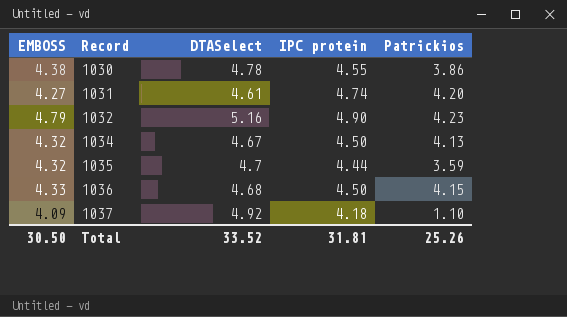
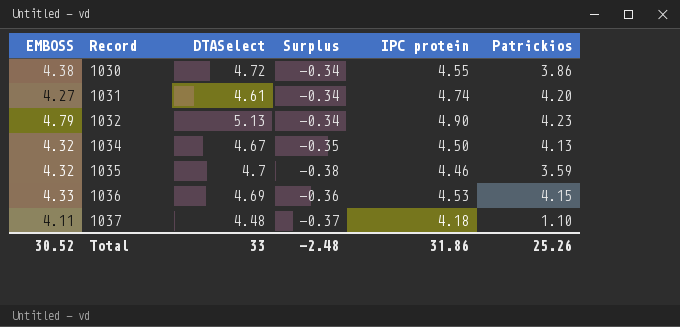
column Surplus | formula: none -> [EMBOSS] - [DTASelect]
1030 | DTASelect: 4.78 -> 4.72
1032 | DTASelect: 5.16 -> 5.13
1035 | IPC protein: 4.44 -> 4.46
1036 | DTASelect: 4.68 -> 4.69
1036 | IPC protein: 4.50 -> 4.53
1037 | EMBOSS: 4.09 -> 4.11
1037 | DTASelect: 4.92 -> 4.48
Total | EMBOSS: 30.50 -> 30.52
Total | DTASelect: 33.52 -> 33
Total | IPC protein: 31.81 -> 31.86

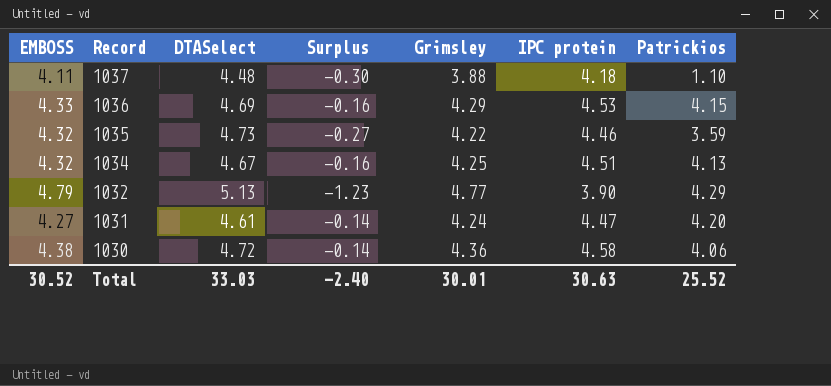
row order: Record ascending -> Record descending
column Surplus | formula: [EMBOSS] - [DTASelect] -> [IPC protein] - [DTASelect]
column Grimsley | position: none -> 5
1035 | DTASelect: 4.7 -> 4.73
1034 | IPC protein: 4.50 -> 4.51
1032 | IPC protein: 4.90 -> 3.90
1032 | Patrickios: 4.23 -> 4.29
1031 | IPC protein: 4.74 -> 4.47
1030 | IPC protein: 4.55 -> 4.58
1030 | Patrickios: 3.86 -> 4.06
Total | DTASelect: 33 -> 33.03
Total | Surplus: -2.48 -> -2.40
Total | IPC protein: 31.86 -> 30.63
Total | Patrickios: 25.26 -> 25.52

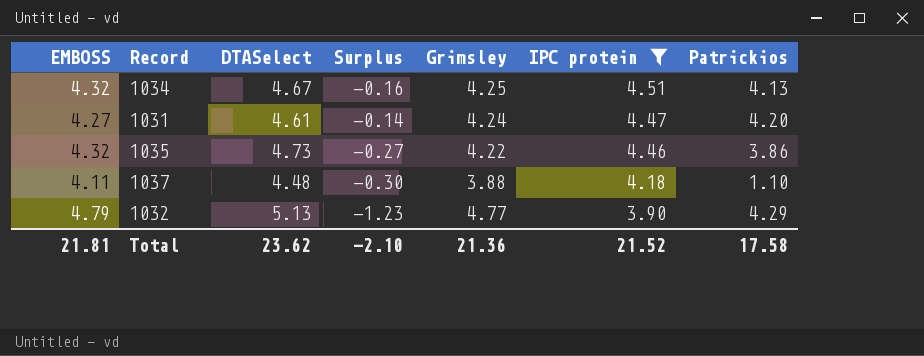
filter: none -> IPC protein <= 4.51
row order: Record descending -> IPC protein descending
1035 | Patrickios: 3.59 -> 3.86
Total | EMBOSS: 30.52 -> 21.81
Total | DTASelect: 33.03 -> 23.62
Total | Surplus: -2.40 -> -2.10
Total | Grimsley: 30.01 -> 21.36
Total | IPC protein: 30.63 -> 21.52
Total | Patrickios: 25.52 -> 17.58

